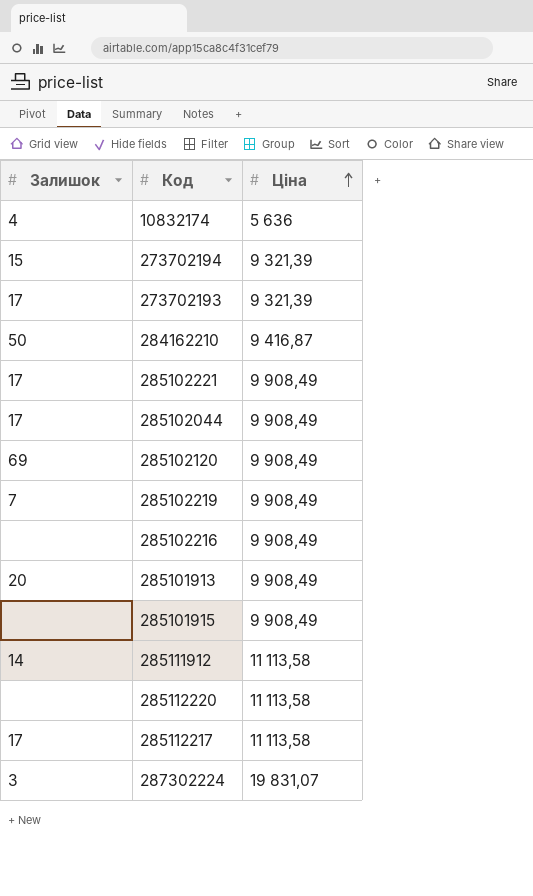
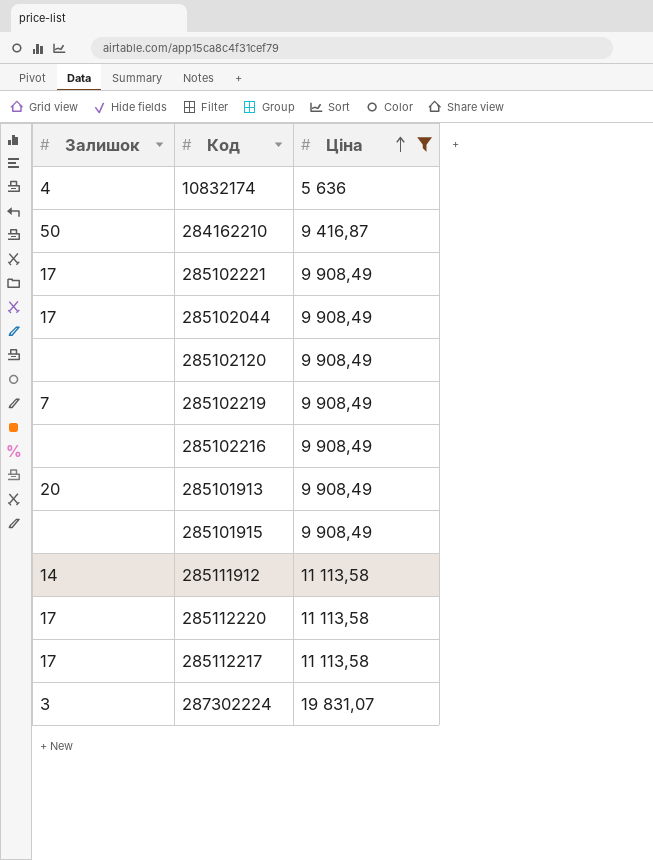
filter: none -> Ціна != 9 321,39
285102120 | Залишок: 69 -> none
285112220 | Залишок: none -> 17

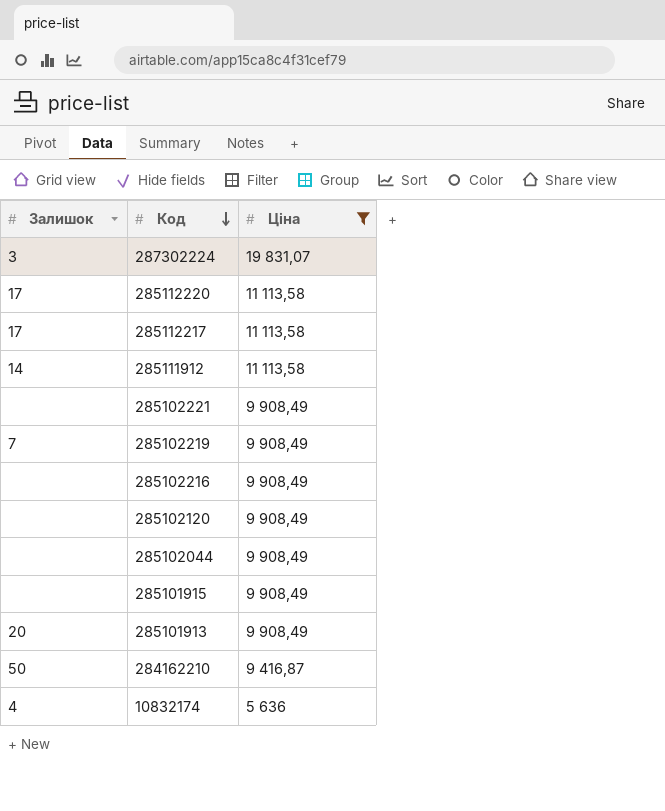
row order: Ціна ascending -> Код descending
285102221 | Залишок: 17 -> none
285102044 | Залишок: 17 -> none

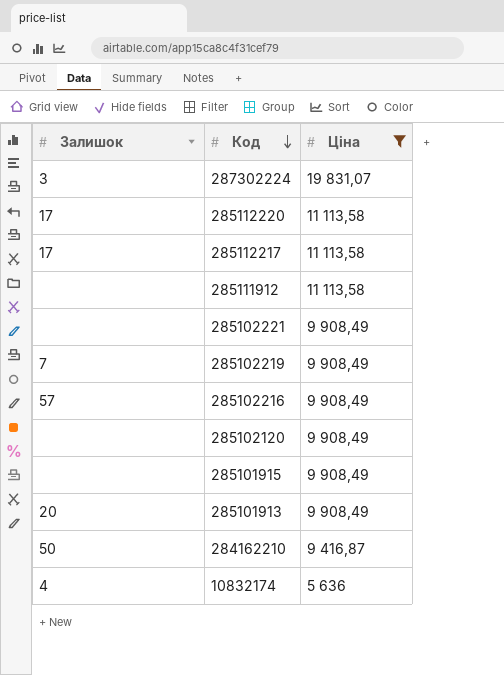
row 285102044: none | 9 908,49 -> none
285111912 | Залишок: 14 -> none
285102216 | Залишок: none -> 57

